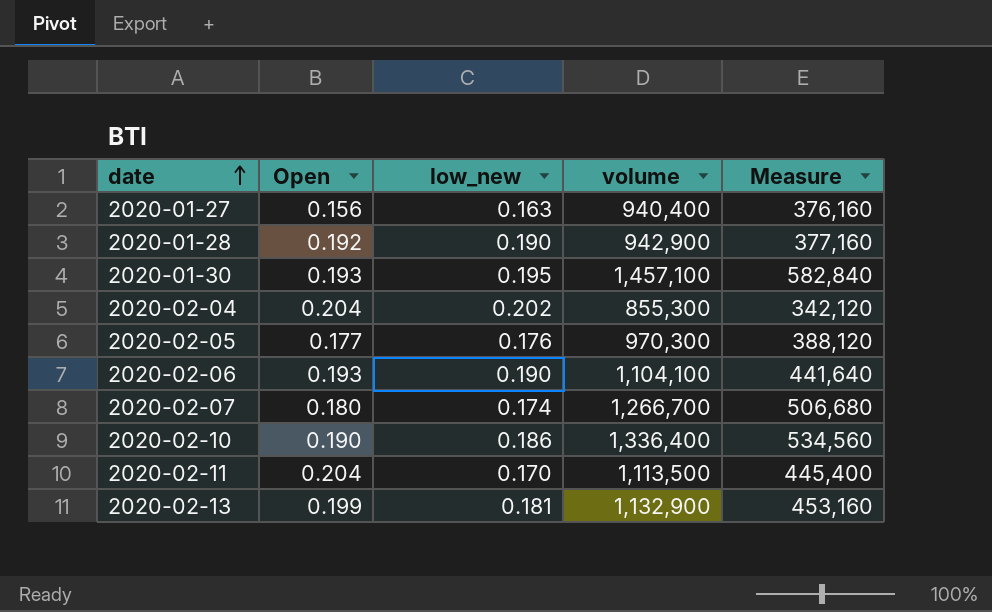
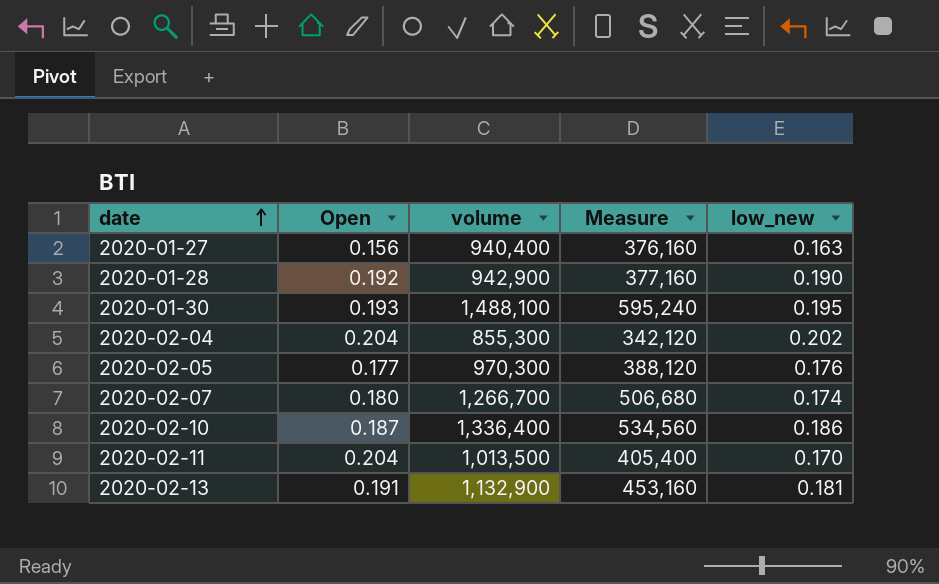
column low_new | position: 3 -> 5
row 2020-02-06: 0.193 | 0.190 | 1,104,100 | 441,640 -> none
2020-01-30 | volume: 1,457,100 -> 1,488,100
2020-01-30 | Measure: 582,840 -> 595,240
2020-02-10 | Open: 0.190 -> 0.187
2020-02-11 | volume: 1,113,500 -> 1,013,500
2020-02-11 | Measure: 445,400 -> 405,400
2020-02-13 | Open: 0.199 -> 0.191

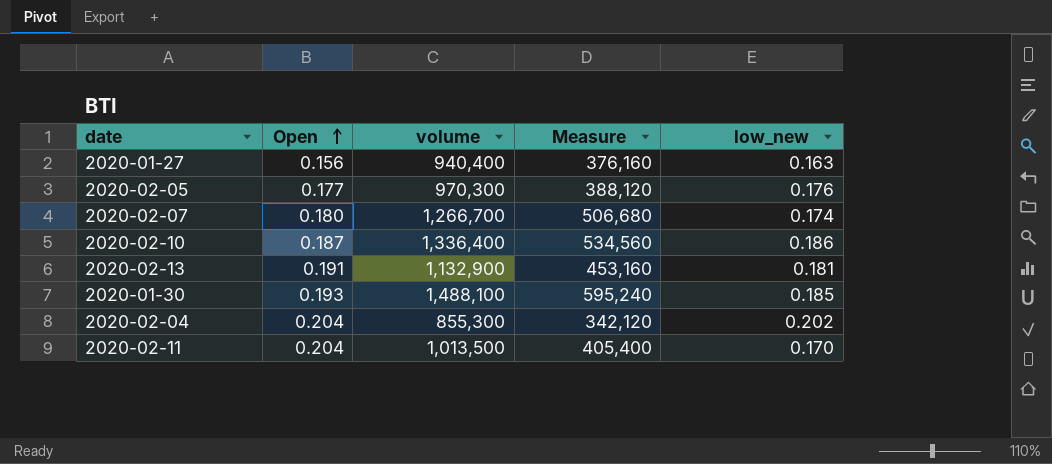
row order: date ascending -> Open ascending
row 2020-01-28: 0.192 | 942,900 | 377,160 | 0.190 -> none
2020-01-30 | low_new: 0.195 -> 0.185

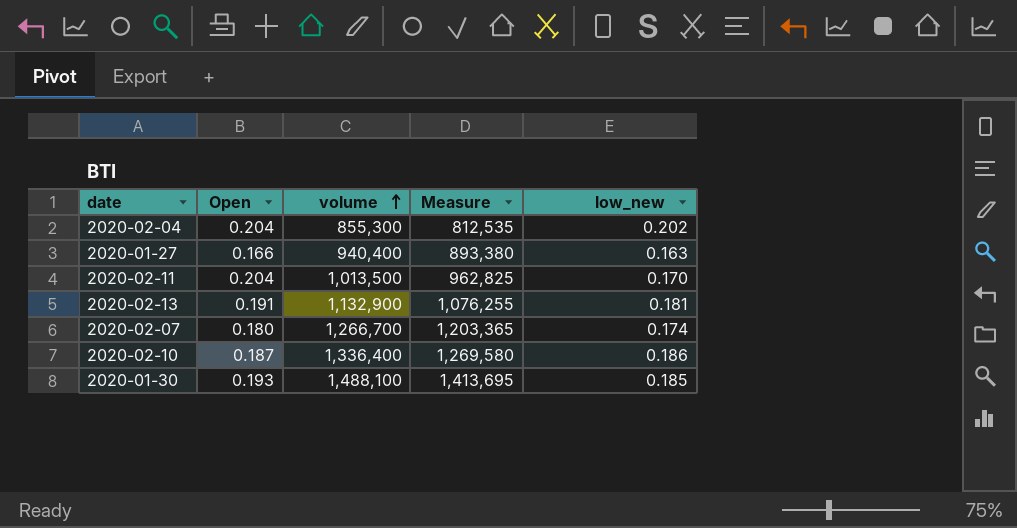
row order: Open ascending -> volume ascending
column Measure | formula: [volume] * 0.4 -> [volume] * 0.95
row 2020-02-05: 0.177 | 970,300 | 388,120 | 0.176 -> none
2020-01-27 | Open: 0.156 -> 0.166

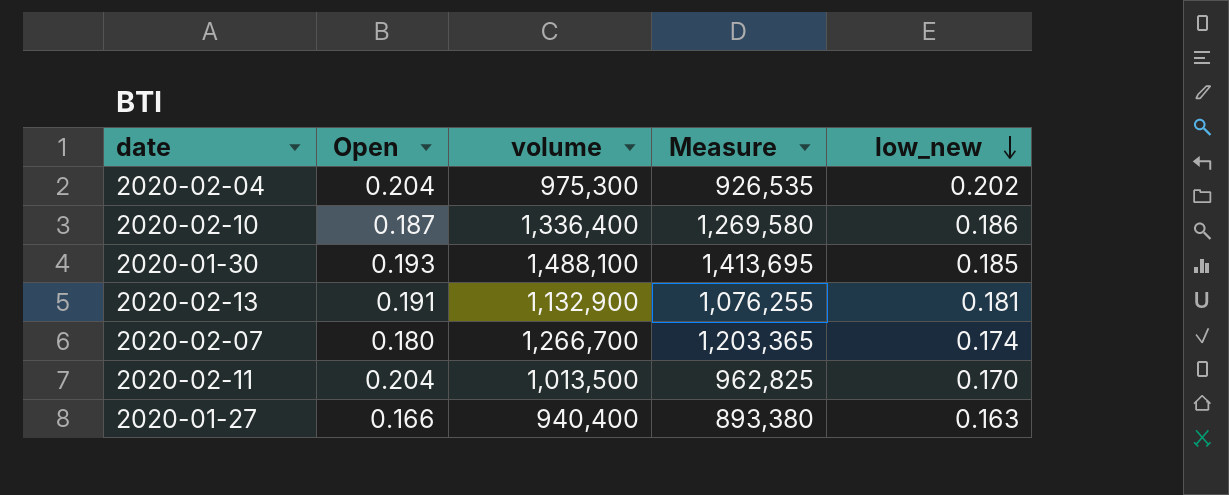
row order: volume ascending -> low_new descending
2020-02-04 | volume: 855,300 -> 975,300
2020-02-04 | Measure: 812,535 -> 926,535

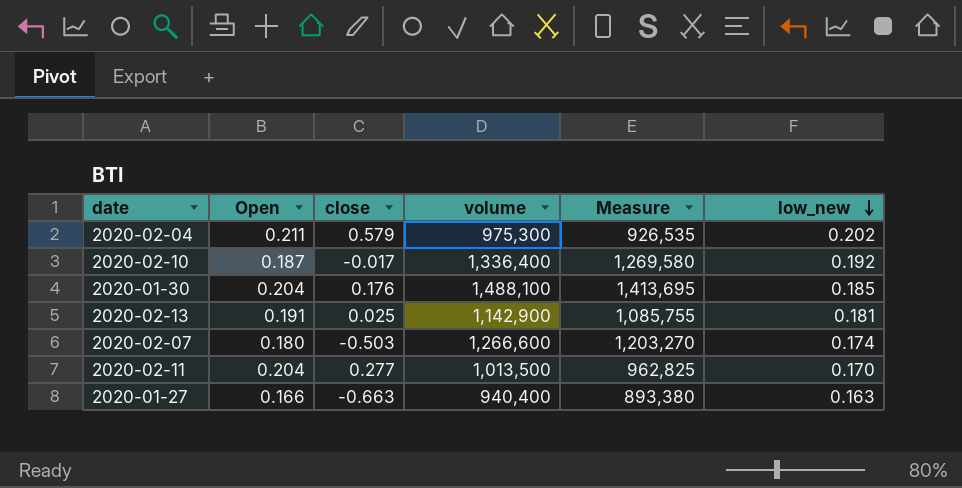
column close | position: none -> 3
2020-02-04 | Open: 0.204 -> 0.211
2020-02-10 | low_new: 0.186 -> 0.192
2020-01-30 | Open: 0.193 -> 0.204
2020-02-13 | volume: 1,132,900 -> 1,142,900
2020-02-13 | Measure: 1,076,255 -> 1,085,755
2020-02-07 | volume: 1,266,700 -> 1,266,600
2020-02-07 | Measure: 1,203,365 -> 1,203,270

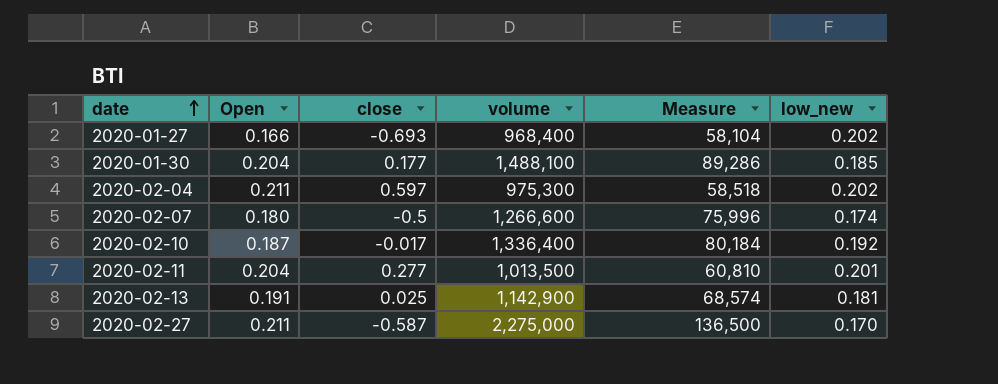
row order: low_new descending -> date ascending
column Measure | formula: [volume] * 0.95 -> [volume] * 0.06
2020-01-27 | close: -0.663 -> -0.693
2020-01-27 | volume: 940,400 -> 968,400
2020-01-27 | low_new: 0.163 -> 0.202
2020-01-30 | close: 0.176 -> 0.177
2020-02-04 | close: 0.579 -> 0.597
2020-02-07 | close: -0.503 -> -0.5
2020-02-11 | low_new: 0.170 -> 0.201
row 2020-02-27: none -> 0.211 | -0.587 | 2,275,000 | 136,500 | 0.170

